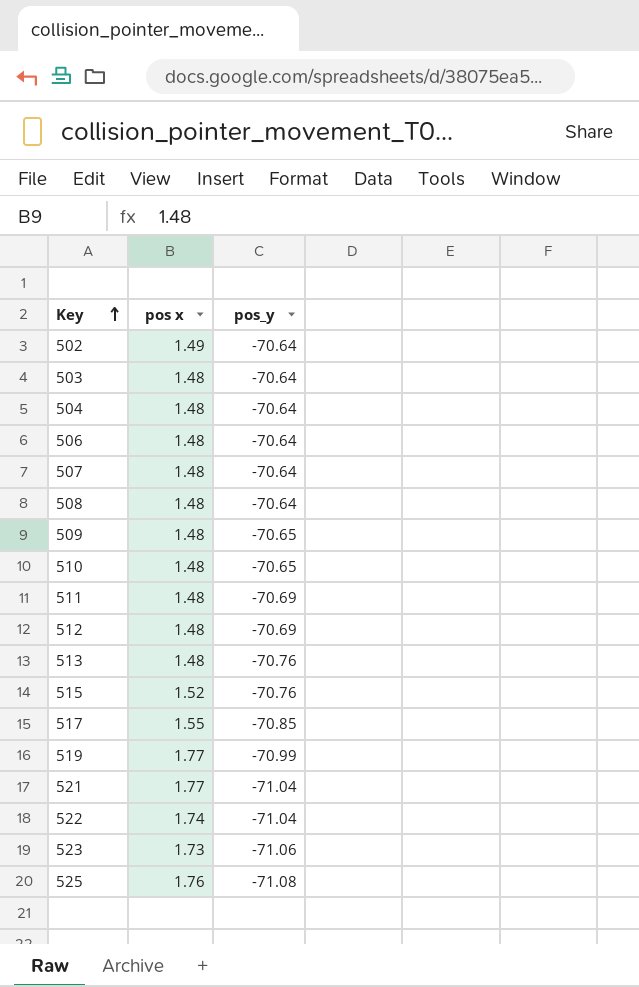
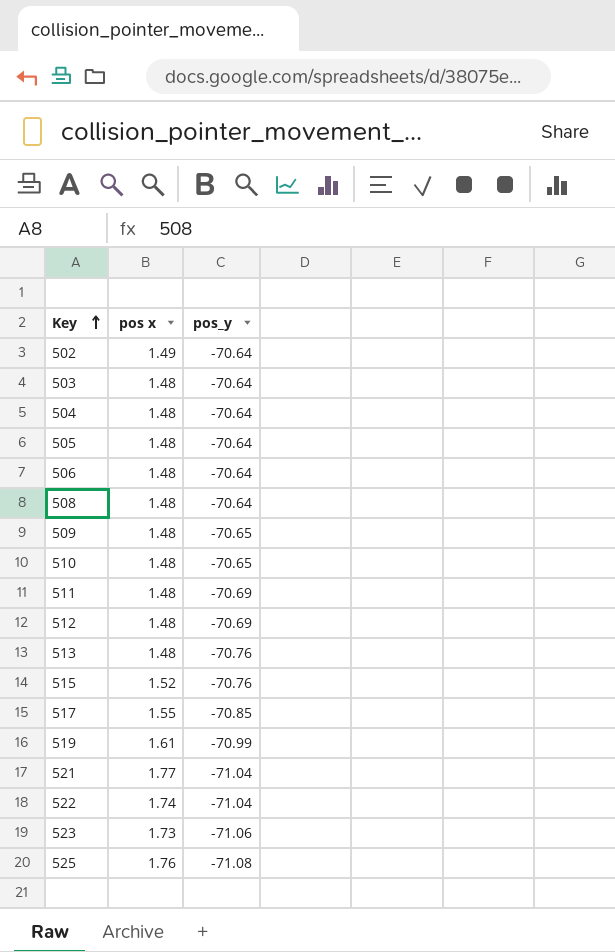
row 507: 1.48 | -70.64 -> none
row 505: none -> 1.48 | -70.64
519 | pos x: 1.77 -> 1.61

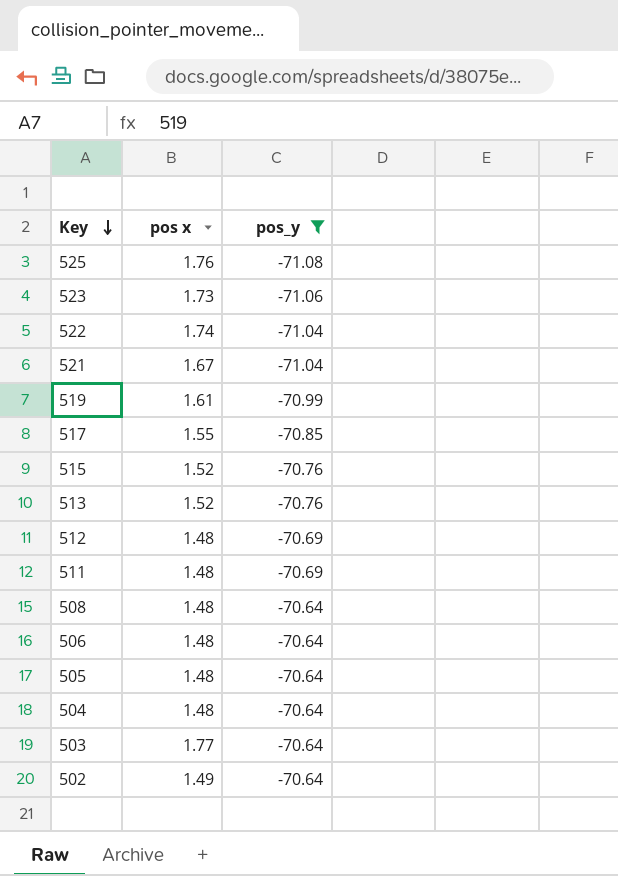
filter: none -> pos_y != -70.65
row order: Key ascending -> Key descending
521 | pos x: 1.77 -> 1.67
513 | pos x: 1.48 -> 1.52
503 | pos x: 1.48 -> 1.77

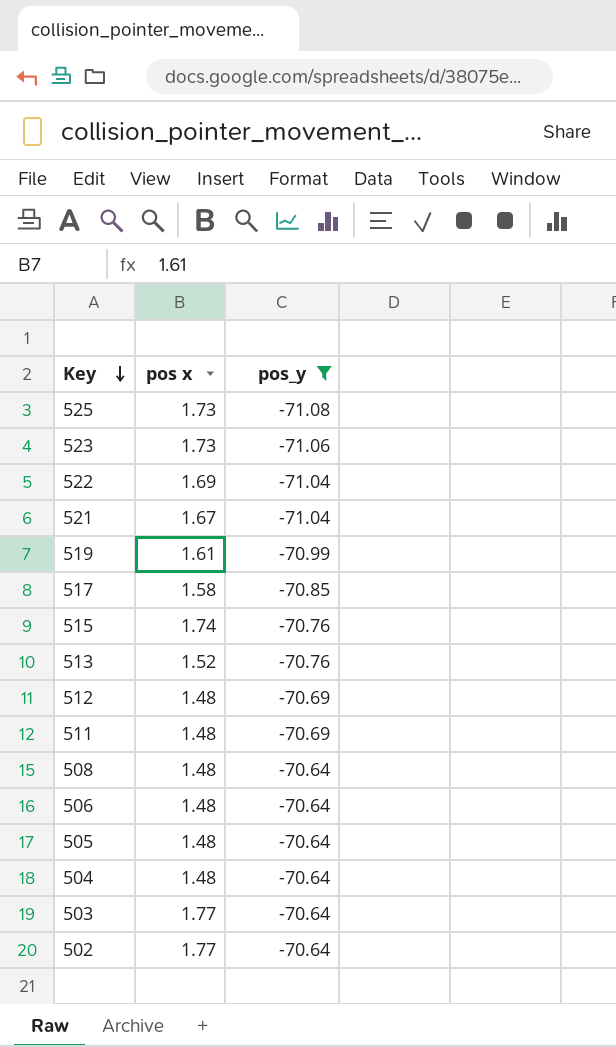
525 | pos x: 1.76 -> 1.73
522 | pos x: 1.74 -> 1.69
517 | pos x: 1.55 -> 1.58
515 | pos x: 1.52 -> 1.74
502 | pos x: 1.49 -> 1.77

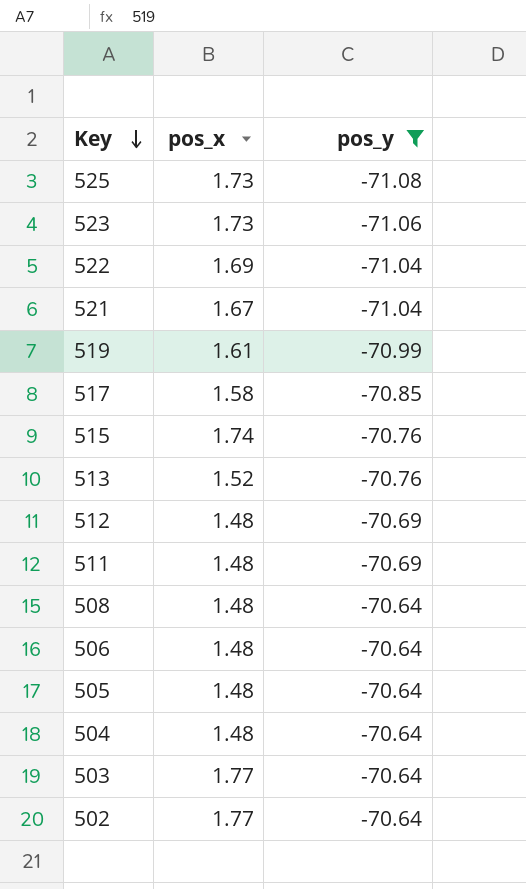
column name: pos x -> pos_x

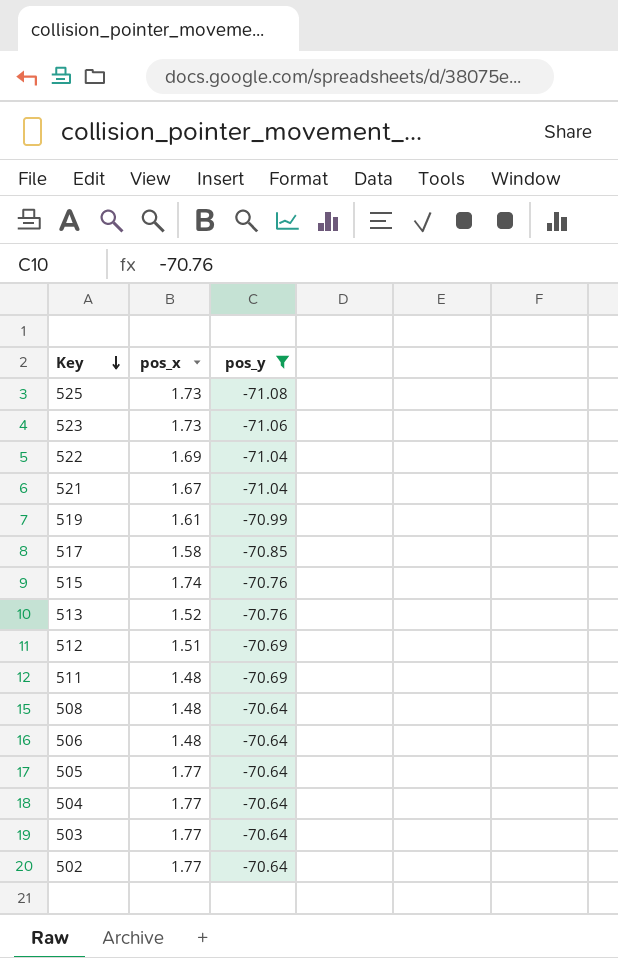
512 | pos_x: 1.48 -> 1.51
505 | pos_x: 1.48 -> 1.77
504 | pos_x: 1.48 -> 1.77

